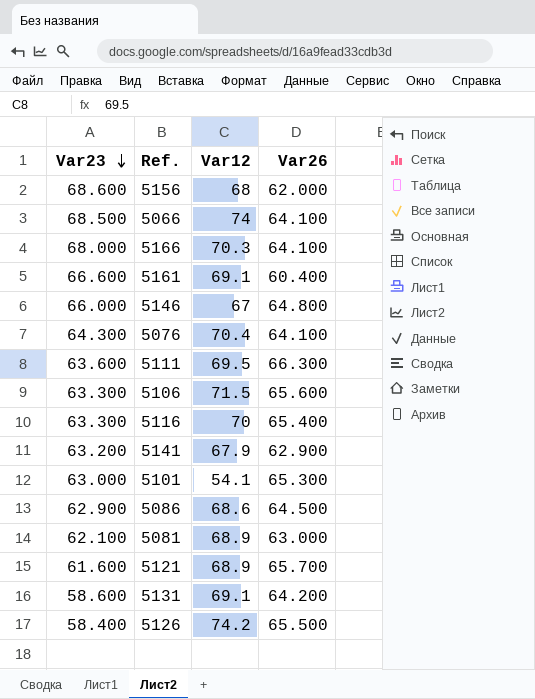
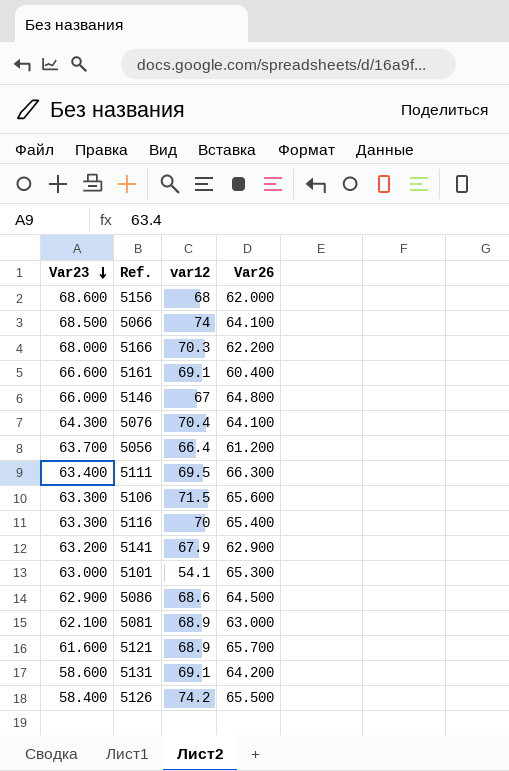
column name: Var12 -> var12
5166 | Var26: 64.100 -> 62.200
row 5056: none -> 63.700 | 66.4 | 61.200
5111 | Var23: 63.600 -> 63.400

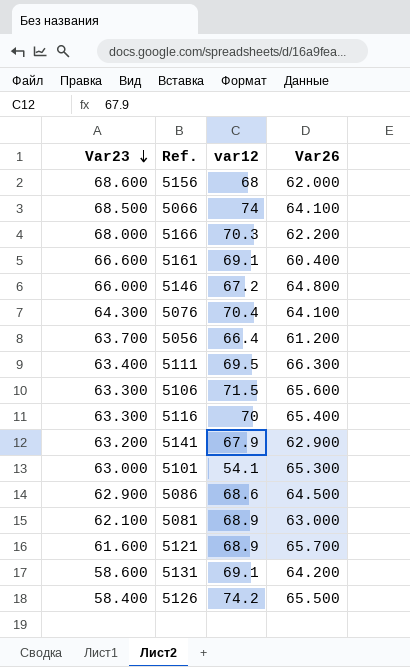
5146 | var12: 67 -> 67.2

